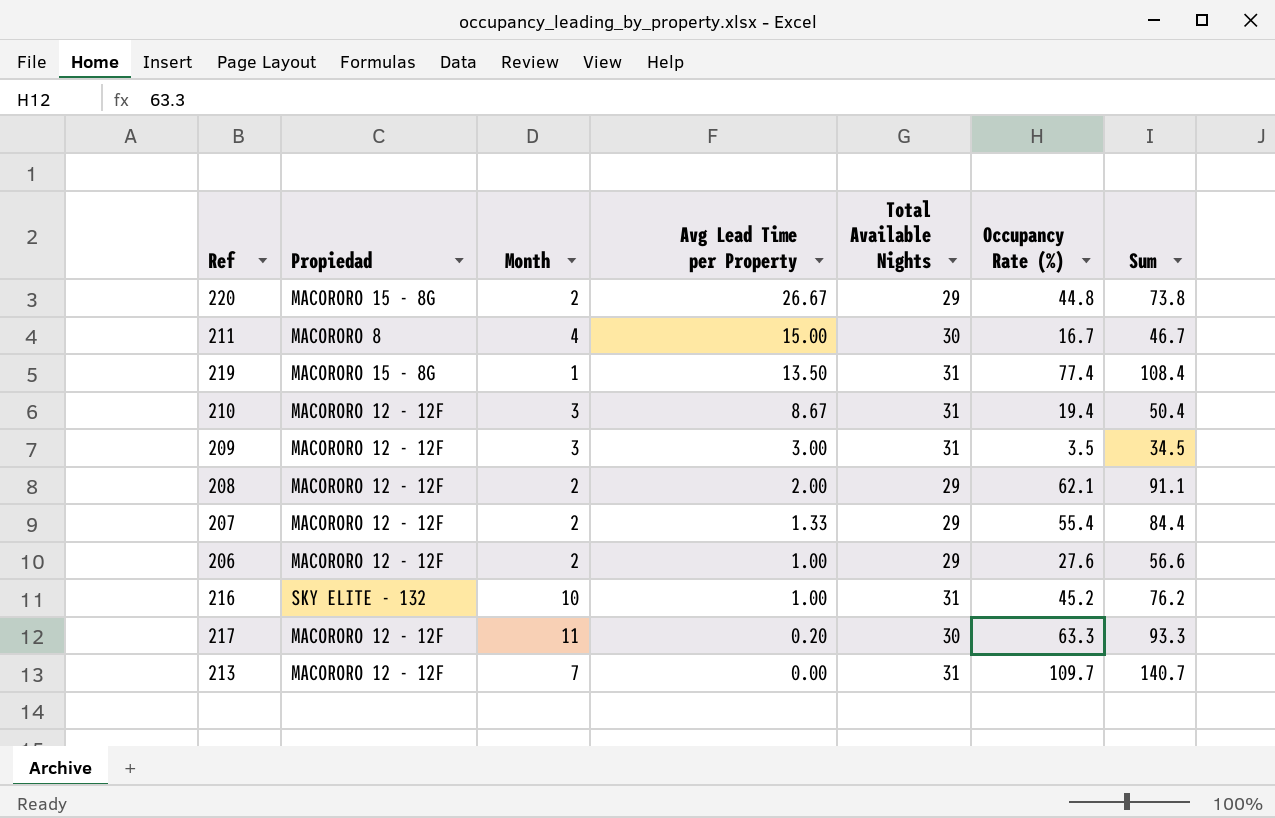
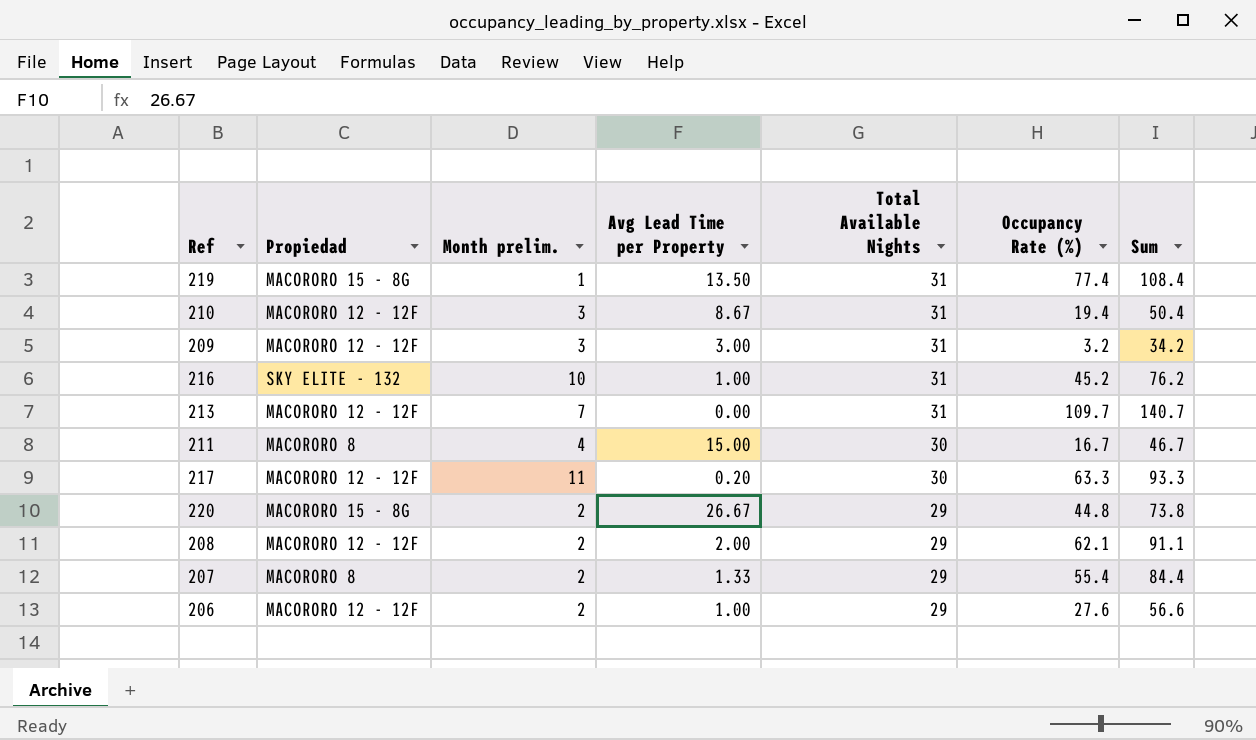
row order: Avg Lead Time per Property descending -> Total Available Nights descending
column name: Month -> Month prelim.
209 | Occupancy Rate (%): 3.5 -> 3.2
209 | Sum: 34.5 -> 34.2
207 | Propiedad: MACORORO 12 - 12F -> MACORORO 8

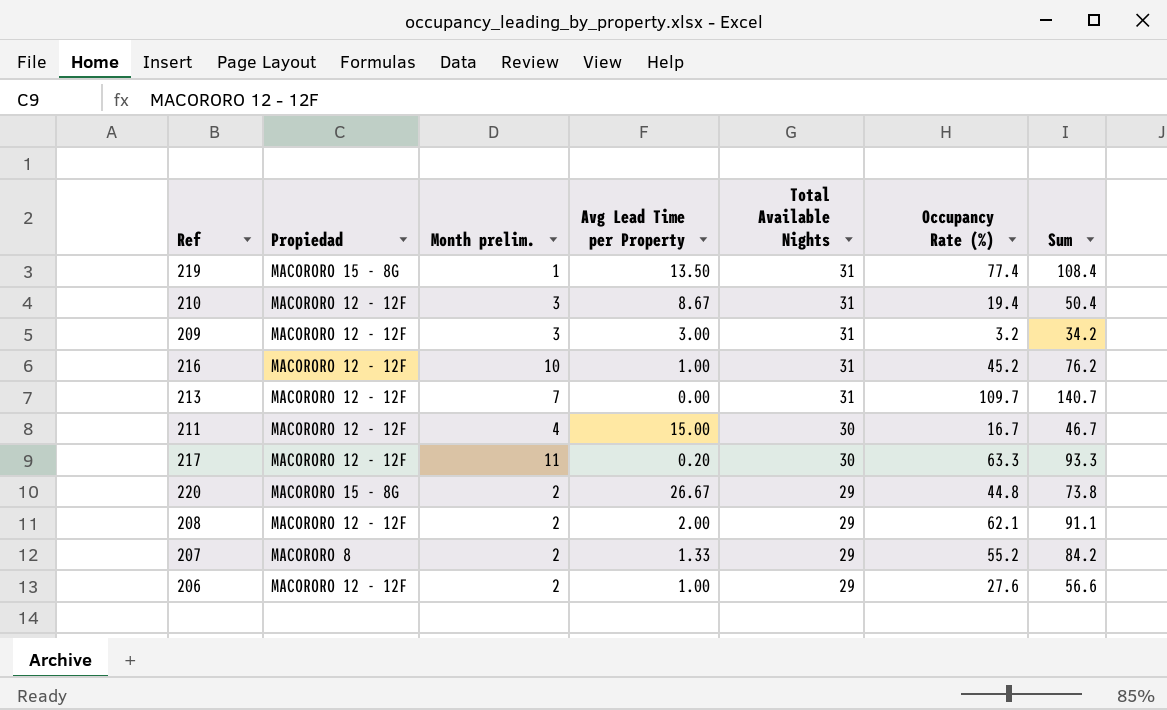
216 | Propiedad: SKY ELITE - 132 -> MACORORO 12 - 12F
211 | Propiedad: MACORORO 8 -> MACORORO 12 - 12F
207 | Occupancy Rate (%): 55.4 -> 55.2
207 | Sum: 84.4 -> 84.2

